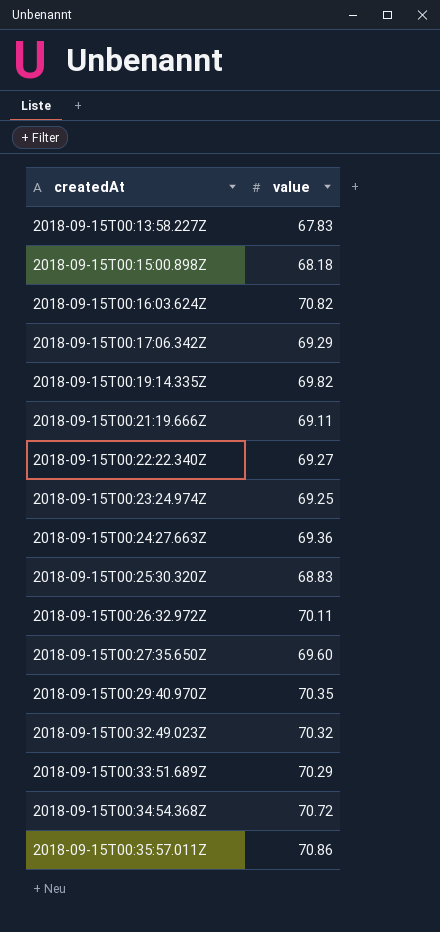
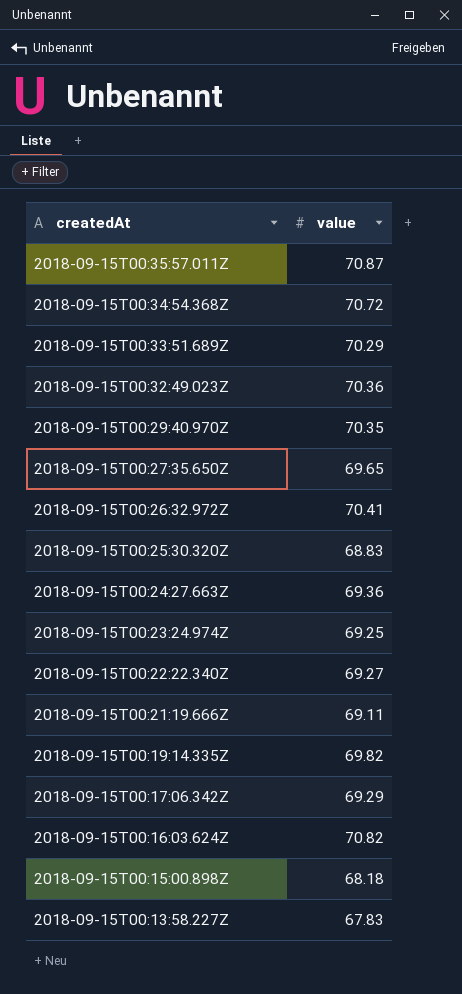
row order: createdAt ascending -> createdAt descending
2018-09-15T00:35:57.011Z | value: 70.86 -> 70.87
2018-09-15T00:32:49.023Z | value: 70.32 -> 70.36
2018-09-15T00:27:35.650Z | value: 69.60 -> 69.65
2018-09-15T00:26:32.972Z | value: 70.11 -> 70.41

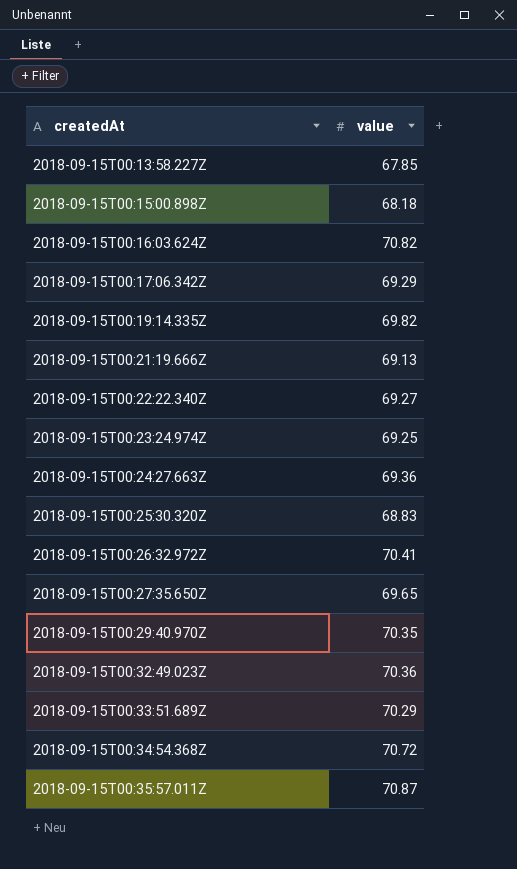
row order: createdAt descending -> createdAt ascending
2018-09-15T00:13:58.227Z | value: 67.83 -> 67.85
2018-09-15T00:21:19.666Z | value: 69.11 -> 69.13

